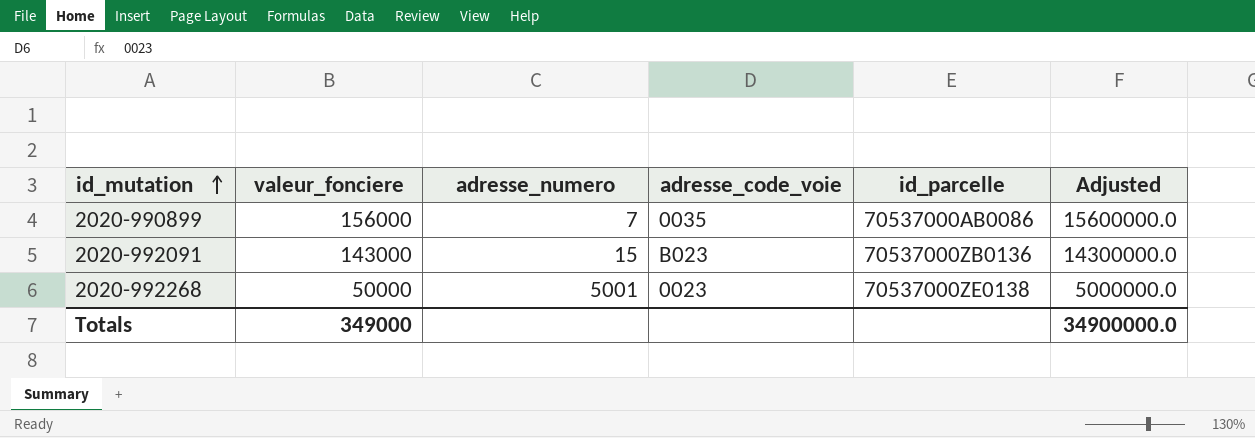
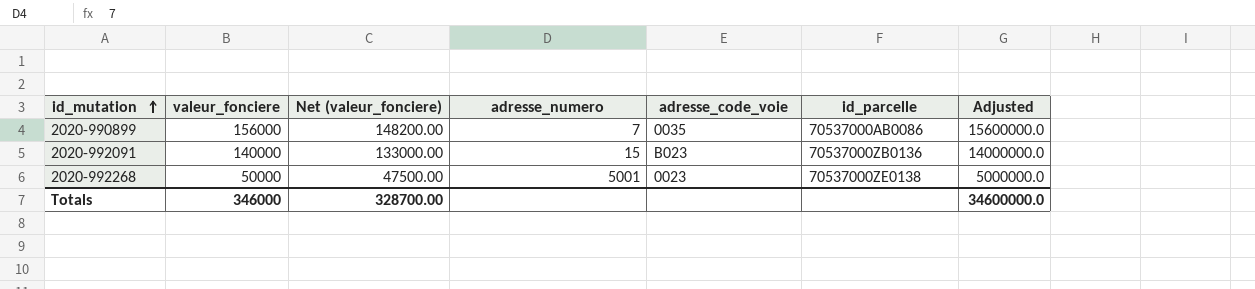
column Net (valeur_fonciere) | formula: none -> [valeur_fonciere] * 0.95
2020-992091 | valeur_fonciere: 143000 -> 140000
2020-992091 | Adjusted: 14300000.0 -> 14000000.0
Totals | valeur_fonciere: 349000 -> 346000
Totals | Adjusted: 34900000.0 -> 34600000.0

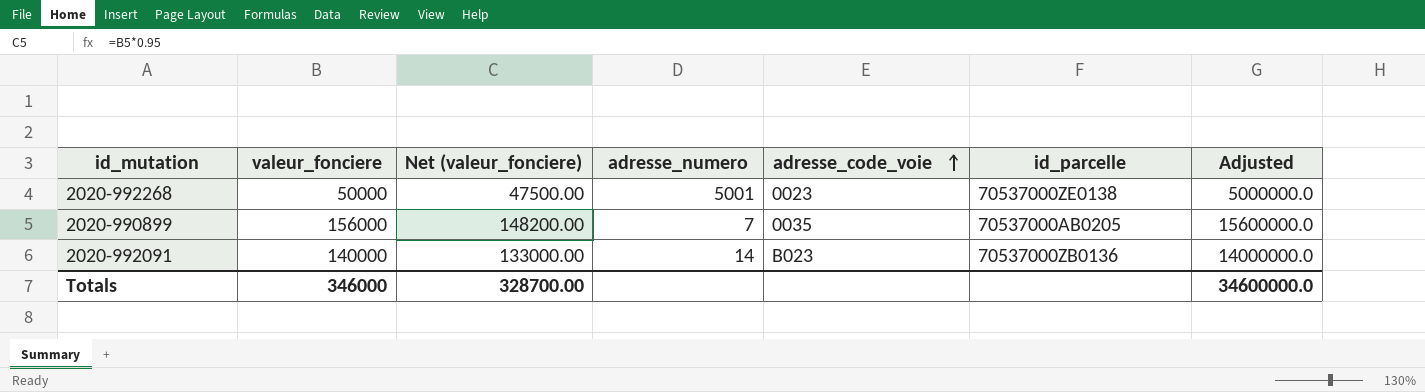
row order: id_mutation ascending -> adresse_code_voie ascending
2020-990899 | id_parcelle: 70537000AB0086 -> 70537000AB0205
2020-992091 | adresse_numero: 15 -> 14

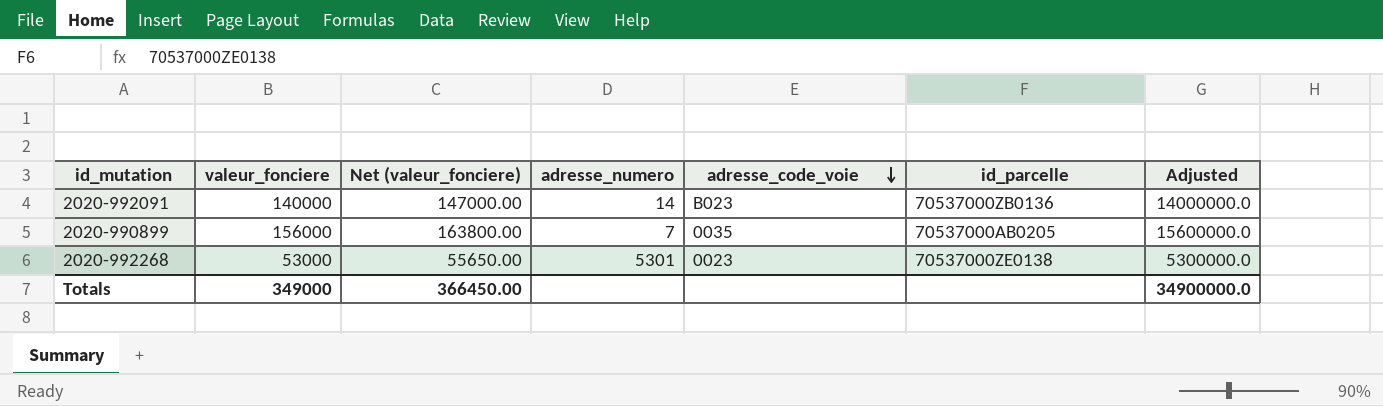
row order: adresse_code_voie ascending -> adresse_code_voie descending
column Net (valeur_fonciere) | formula: [valeur_fonciere] * 0.95 -> [valeur_fonciere] * 1.05
2020-992268 | valeur_fonciere: 50000 -> 53000
2020-992268 | adresse_numero: 5001 -> 5301
2020-992268 | Adjusted: 5000000.0 -> 5300000.0
Totals | valeur_fonciere: 346000 -> 349000
Totals | Net (valeur_fonciere): 328700.00 -> 366450.00
Totals | Adjusted: 34600000.0 -> 34900000.0

